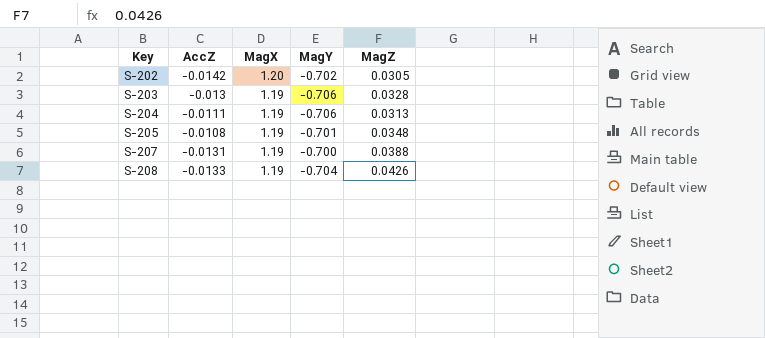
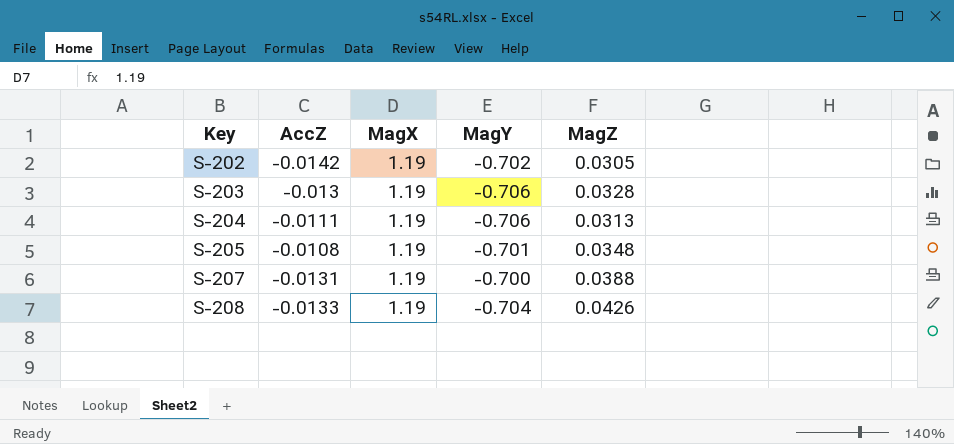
S-202 | MagX: 1.20 -> 1.19

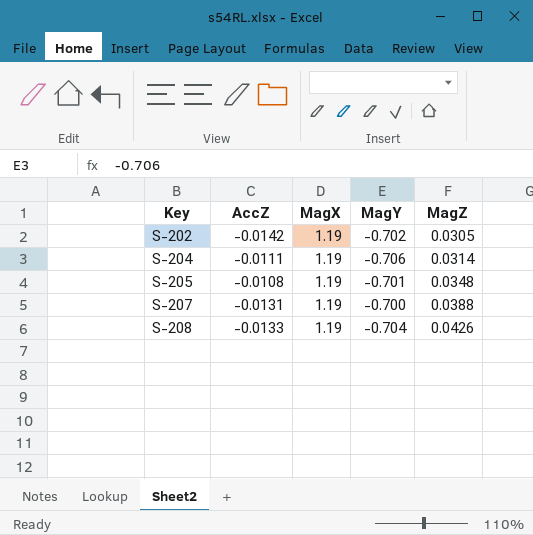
row S-203: -0.013 | 1.19 | -0.706 | 0.0328 -> none
S-204 | MagZ: 0.0313 -> 0.0314

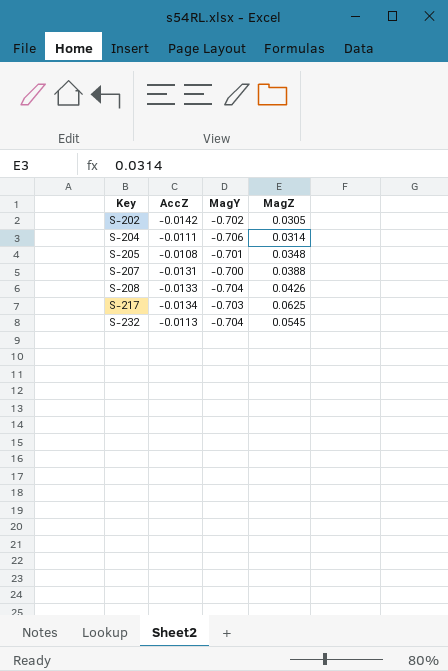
column MagX | position: 3 -> none
row S-217: none -> -0.0134 | -0.703 | 0.0625
row S-232: none -> -0.0113 | -0.704 | 0.0545

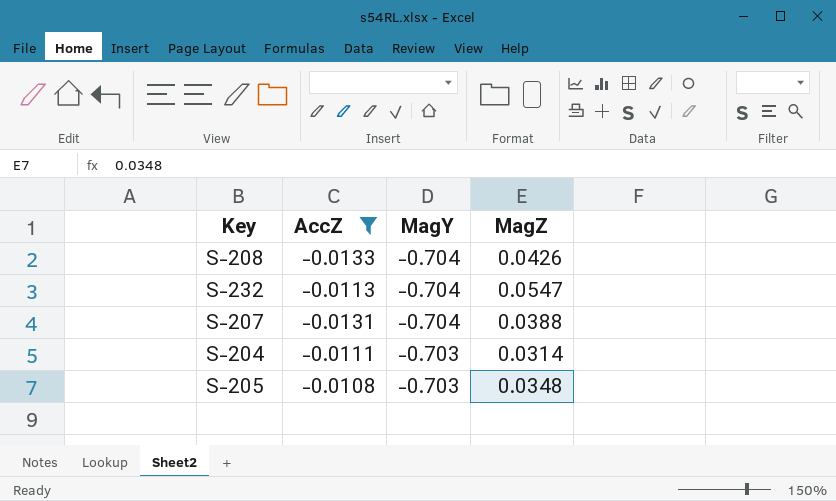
filter: none -> AccZ >= -0.0133
row order: Key ascending -> MagY ascending
S-232 | MagZ: 0.0545 -> 0.0547
S-207 | MagY: -0.700 -> -0.704
S-204 | MagY: -0.706 -> -0.703
S-205 | MagY: -0.701 -> -0.703

